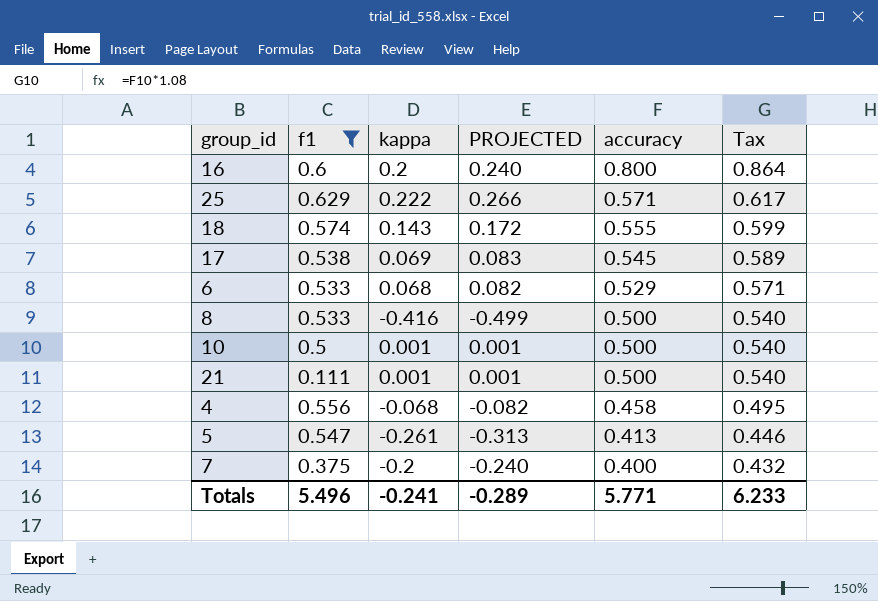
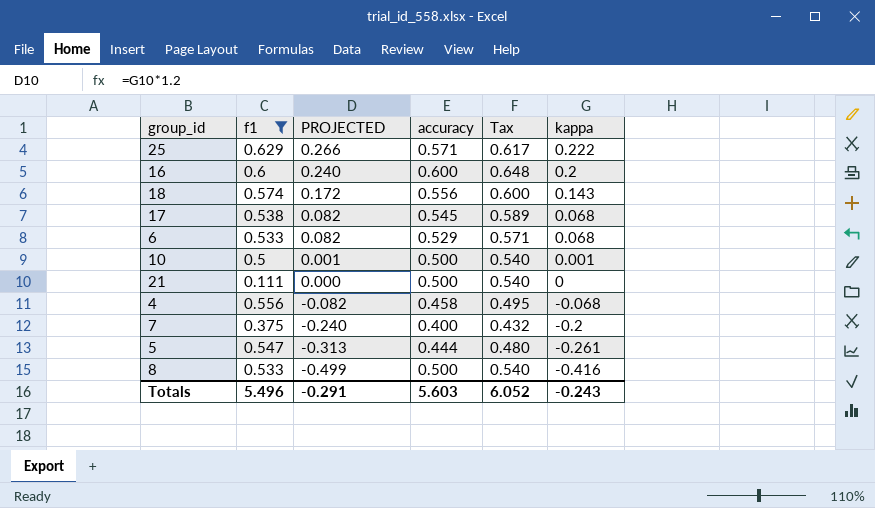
row order: accuracy descending -> PROJECTED descending
column kappa | position: 3 -> 6
16 | accuracy: 0.800 -> 0.600
16 | Tax: 0.864 -> 0.648
18 | accuracy: 0.555 -> 0.556
18 | Tax: 0.599 -> 0.600
17 | PROJECTED: 0.083 -> 0.082
17 | kappa: 0.069 -> 0.068
21 | PROJECTED: 0.001 -> 0.000
21 | kappa: 0.001 -> 0
5 | accuracy: 0.413 -> 0.444
5 | Tax: 0.446 -> 0.480
Totals | PROJECTED: -0.289 -> -0.291
Totals | accuracy: 5.771 -> 5.603
Totals | Tax: 6.233 -> 6.052
Totals | kappa: -0.241 -> -0.243

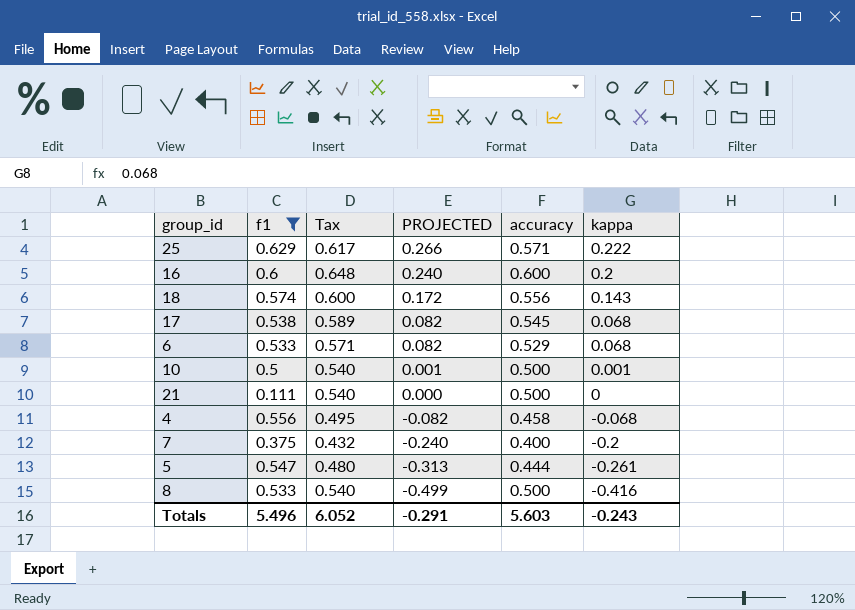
column Tax | position: 5 -> 3

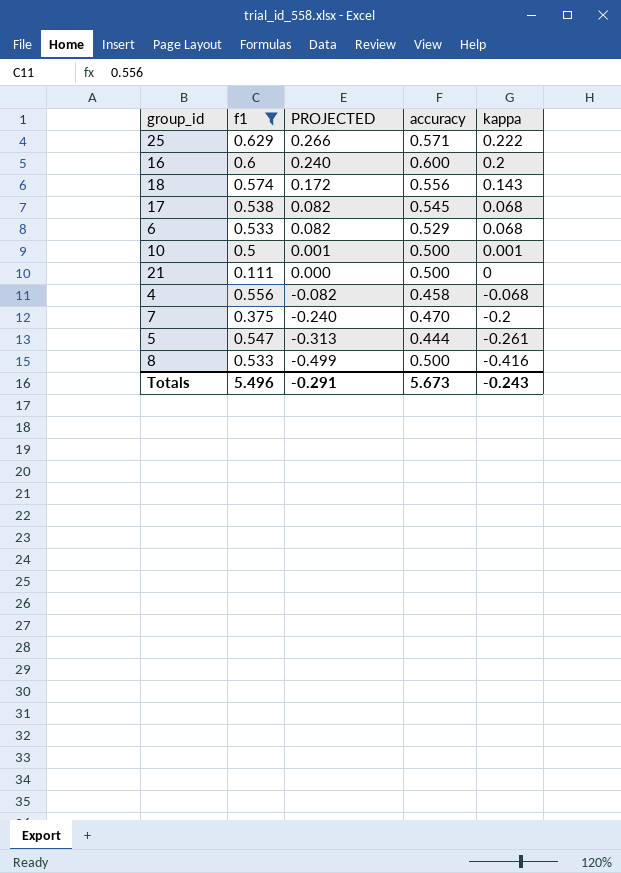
column Tax | formula: [accuracy] * 1.08 -> none
7 | accuracy: 0.400 -> 0.470
Totals | accuracy: 5.603 -> 5.673

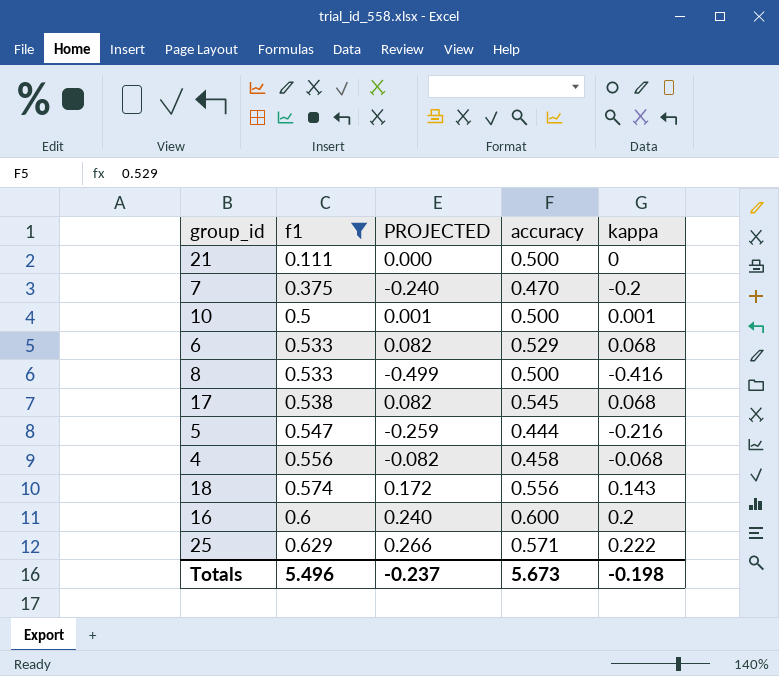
row order: PROJECTED descending -> f1 ascending
5 | PROJECTED: -0.313 -> -0.259
5 | kappa: -0.261 -> -0.216
Totals | PROJECTED: -0.291 -> -0.237
Totals | kappa: -0.243 -> -0.198

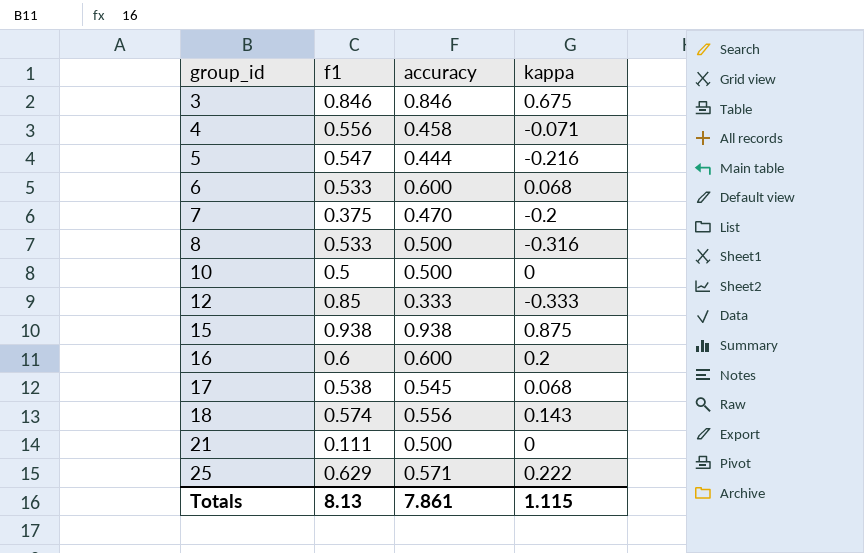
filter: f1 <= 0.629 -> none
row order: f1 ascending -> group_id ascending
column PROJECTED | formula: [kappa] * 1.2 -> none
4 | kappa: -0.068 -> -0.071
6 | accuracy: 0.529 -> 0.600
8 | kappa: -0.416 -> -0.316
10 | kappa: 0.001 -> 0
Totals | f1: 5.496 -> 8.13
Totals | accuracy: 5.673 -> 7.861
Totals | kappa: -0.198 -> 1.115

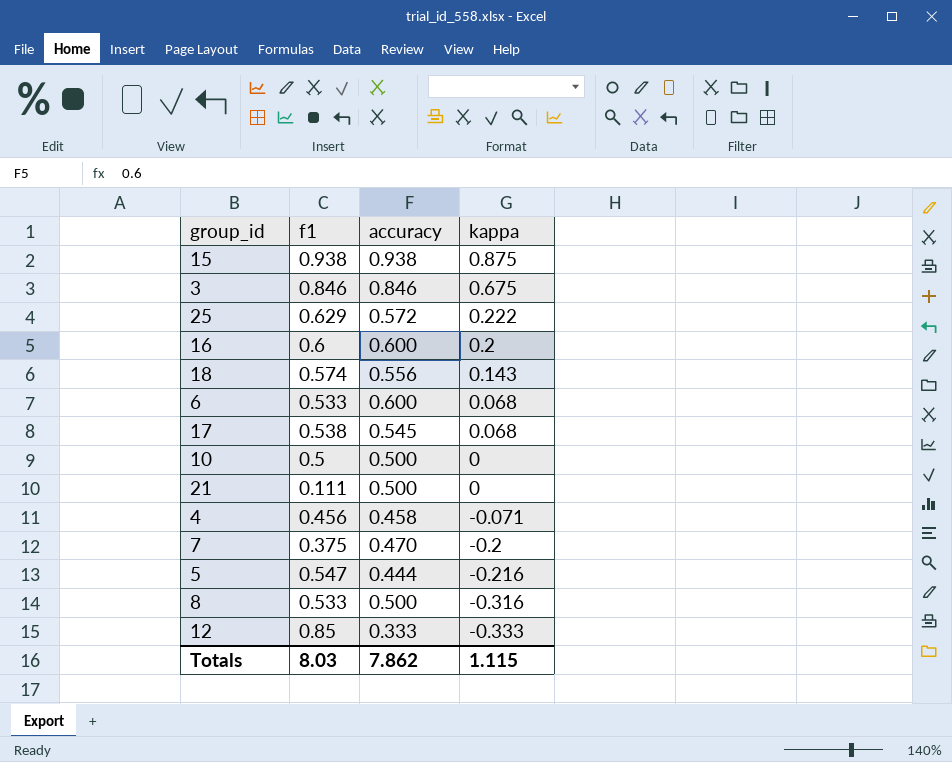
row order: group_id ascending -> kappa descending
25 | accuracy: 0.571 -> 0.572
4 | f1: 0.556 -> 0.456
Totals | f1: 8.13 -> 8.03
Totals | accuracy: 7.861 -> 7.862

